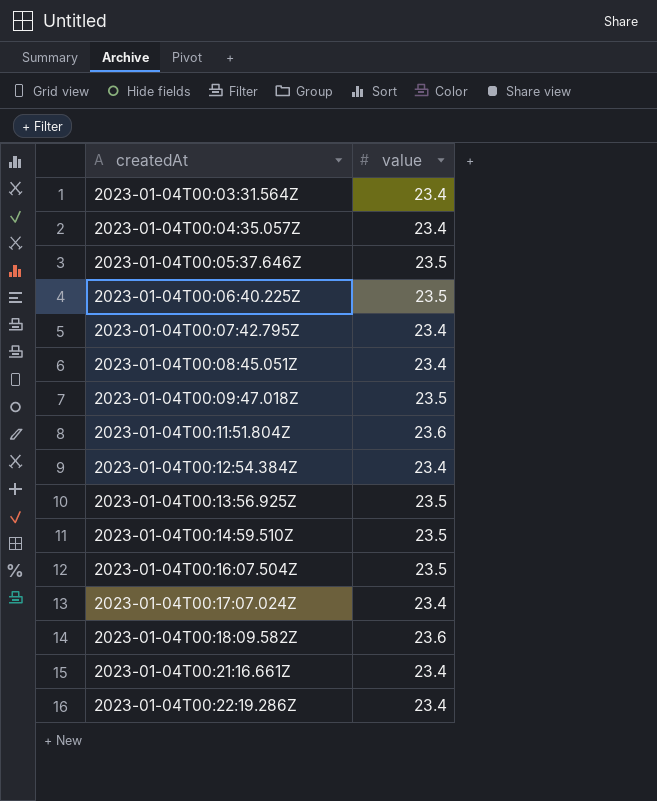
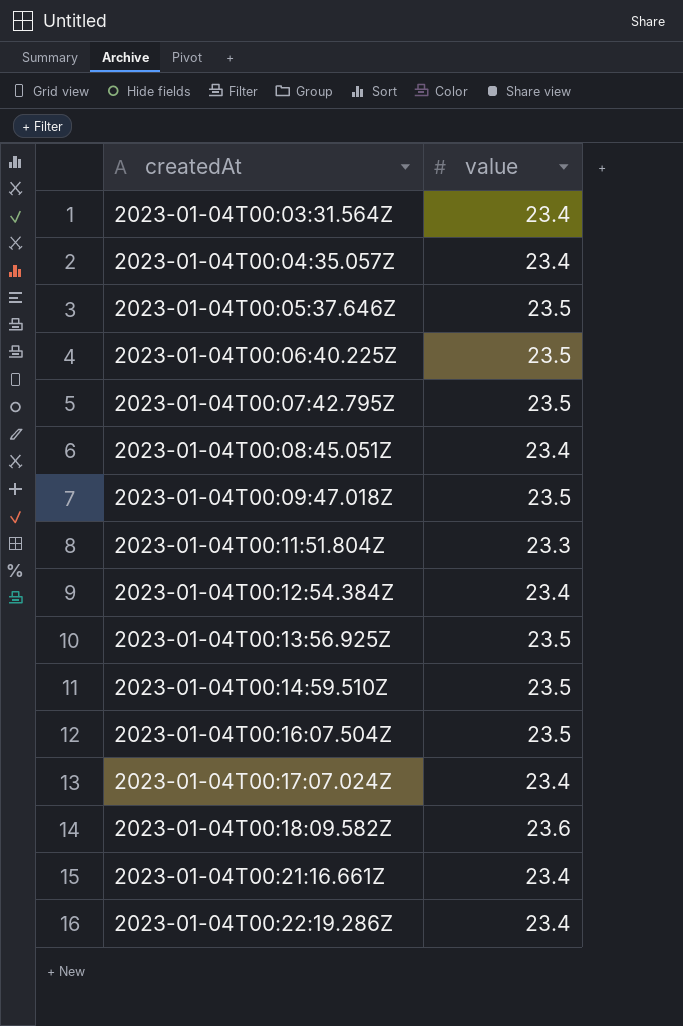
2023-01-04T00:07:42.795Z | value: 23.4 -> 23.5
2023-01-04T00:11:51.804Z | value: 23.6 -> 23.3

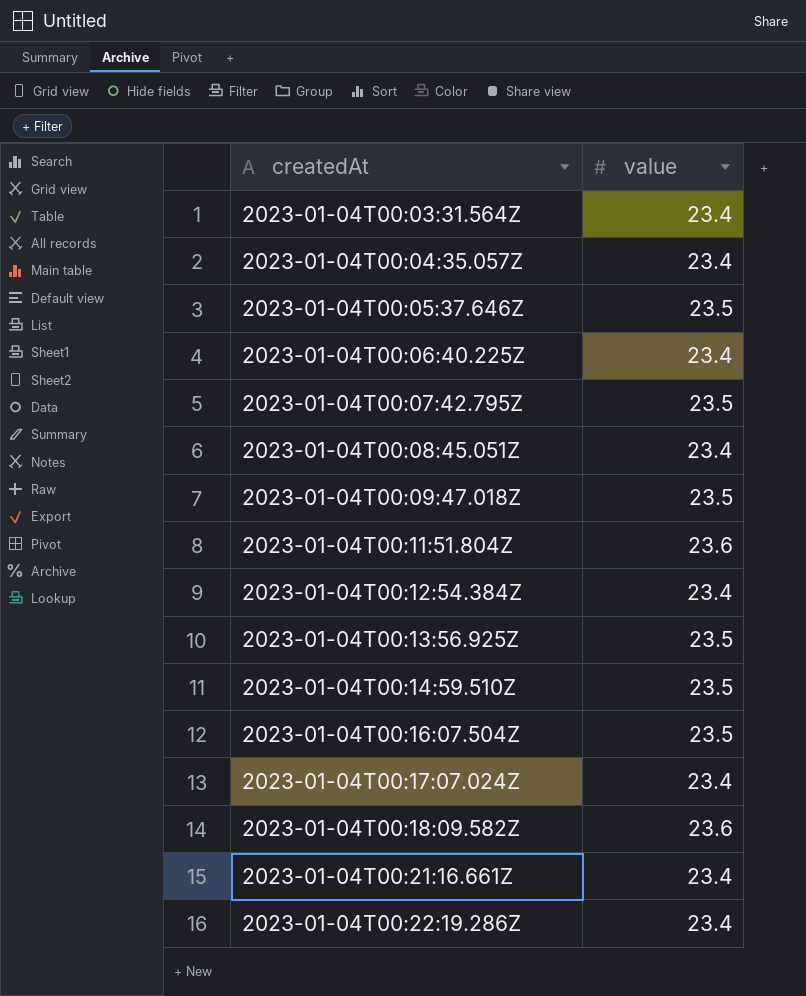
2023-01-04T00:06:40.225Z | value: 23.5 -> 23.4
2023-01-04T00:11:51.804Z | value: 23.3 -> 23.6

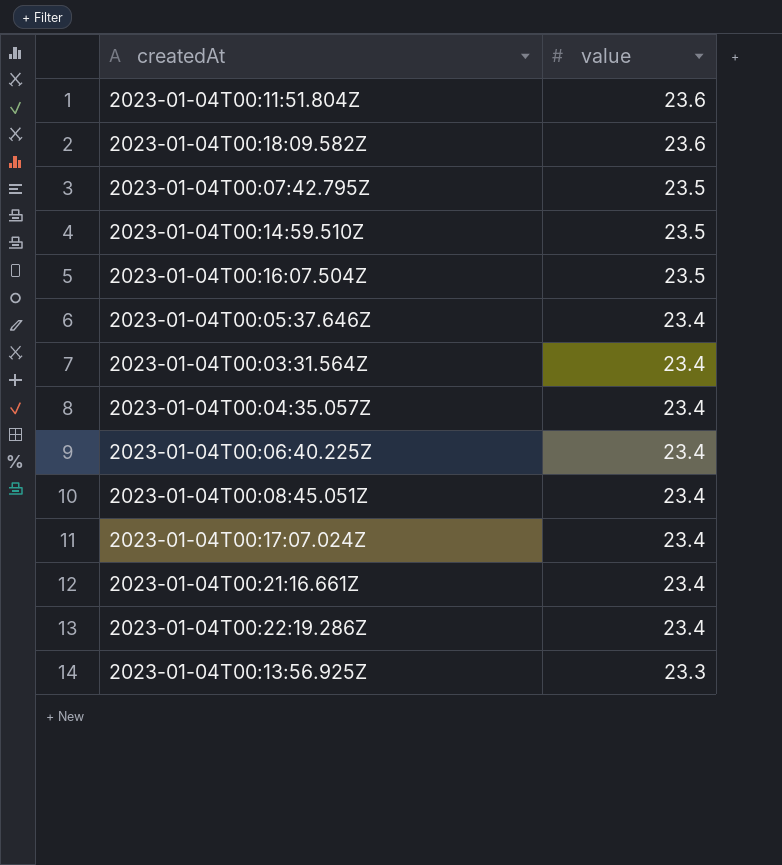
row order: createdAt ascending -> value descending
row 2023-01-04T00:09:47.018Z: 23.5 -> none
row 2023-01-04T00:12:54.384Z: 23.4 -> none
2023-01-04T00:05:37.646Z | value: 23.5 -> 23.4
2023-01-04T00:13:56.925Z | value: 23.5 -> 23.3

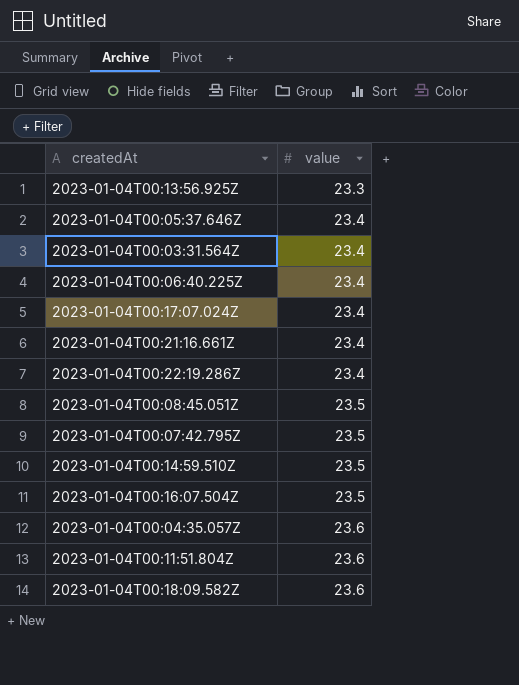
row order: value descending -> value ascending
2023-01-04T00:08:45.051Z | value: 23.4 -> 23.5
2023-01-04T00:04:35.057Z | value: 23.4 -> 23.6

